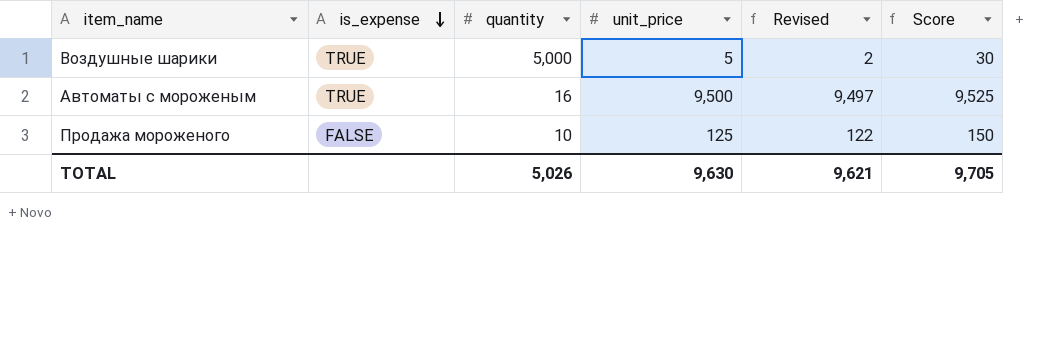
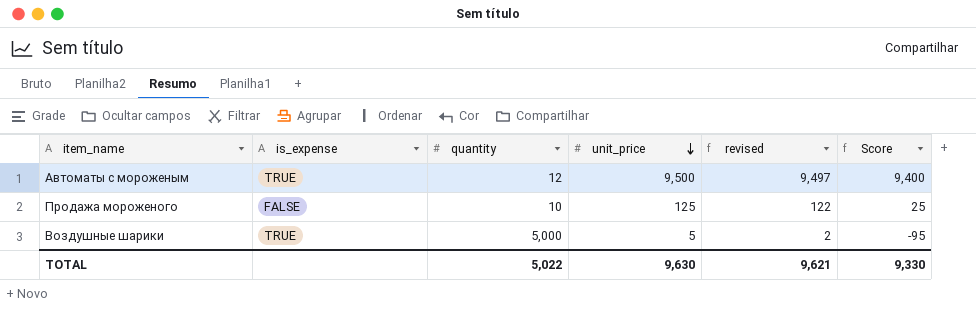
row order: is_expense descending -> unit_price descending
column name: Revised -> revised
column Score | formula: [unit_price] + 25 -> [unit_price] - 100
Автоматы с мороженым | quantity: 16 -> 12
TOTAL | quantity: 5,026 -> 5,022
TOTAL | Score: 9,705 -> 9,330

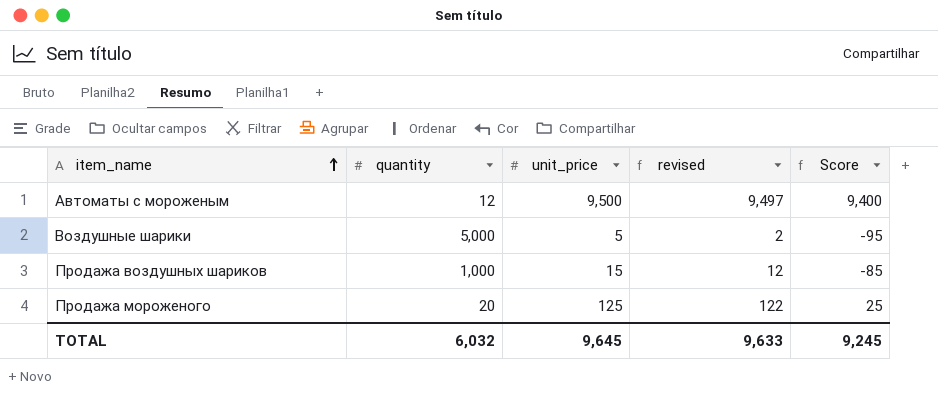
row order: unit_price descending -> item_name ascending
column is_expense | position: 2 -> none
row Продажа воздушных шариков: none -> 1,000 | 15 | 12 | -85
Продажа мороженого | quantity: 10 -> 20
TOTAL | quantity: 5,022 -> 6,032
TOTAL | unit_price: 9,630 -> 9,645
TOTAL | revised: 9,621 -> 9,633
TOTAL | Score: 9,330 -> 9,245

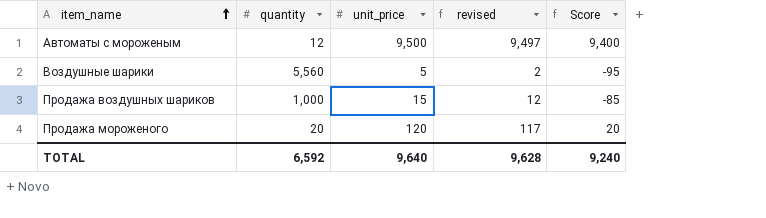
Воздушные шарики | quantity: 5,000 -> 5,560
Продажа мороженого | unit_price: 125 -> 120
Продажа мороженого | revised: 122 -> 117
Продажа мороженого | Score: 25 -> 20
TOTAL | quantity: 6,032 -> 6,592
TOTAL | unit_price: 9,645 -> 9,640
TOTAL | revised: 9,633 -> 9,628
TOTAL | Score: 9,245 -> 9,240

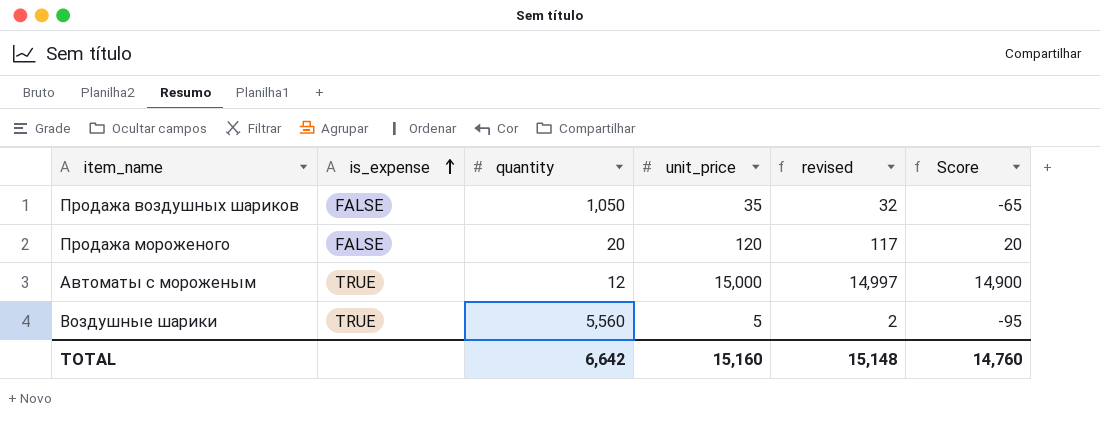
row order: item_name ascending -> is_expense ascending
column is_expense | position: none -> 2
Продажа воздушных шариков | quantity: 1,000 -> 1,050
Продажа воздушных шариков | unit_price: 15 -> 35
Продажа воздушных шариков | revised: 12 -> 32
Продажа воздушных шариков | Score: -85 -> -65
Автоматы с мороженым | unit_price: 9,500 -> 15,000
Автоматы с мороженым | revised: 9,497 -> 14,997
Автоматы с мороженым | Score: 9,400 -> 14,900
TOTAL | quantity: 6,592 -> 6,642
TOTAL | unit_price: 9,640 -> 15,160
TOTAL | revised: 9,628 -> 15,148
TOTAL | Score: 9,240 -> 14,760

